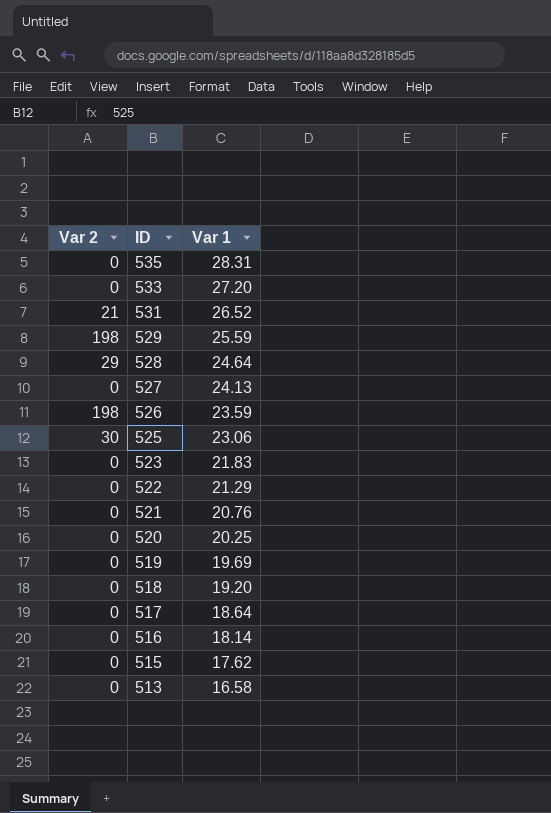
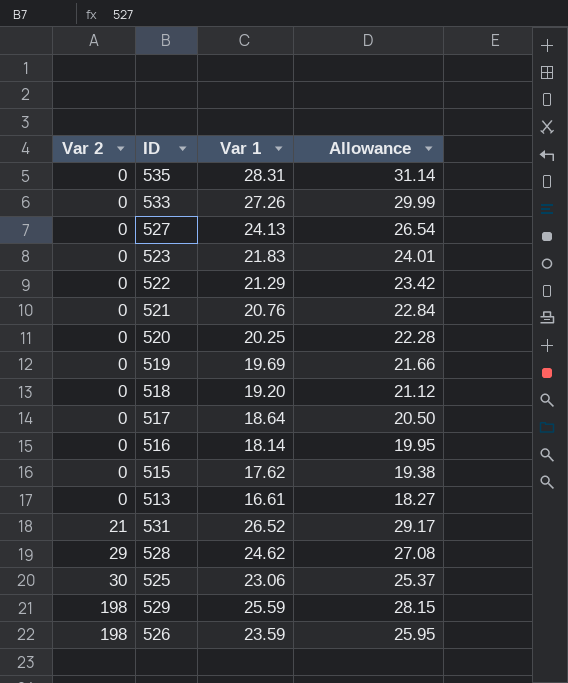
row order: ID descending -> Var 2 ascending
column Allowance | formula: none -> [Var 1] * 1.1
533 | Var 1: 27.20 -> 27.26
513 | Var 1: 16.58 -> 16.61
528 | Var 1: 24.64 -> 24.62

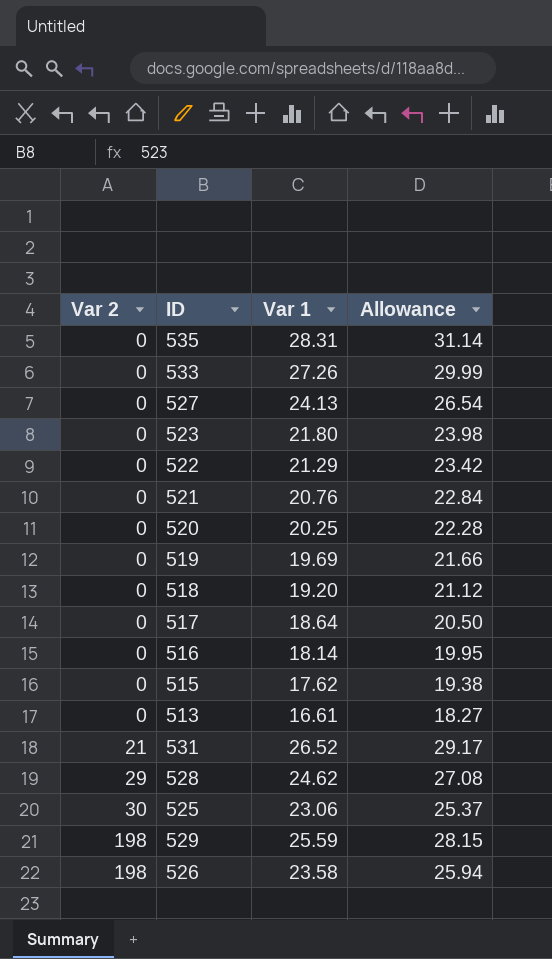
523 | Var 1: 21.83 -> 21.80
523 | Allowance: 24.01 -> 23.98
526 | Var 1: 23.59 -> 23.58
526 | Allowance: 25.95 -> 25.94

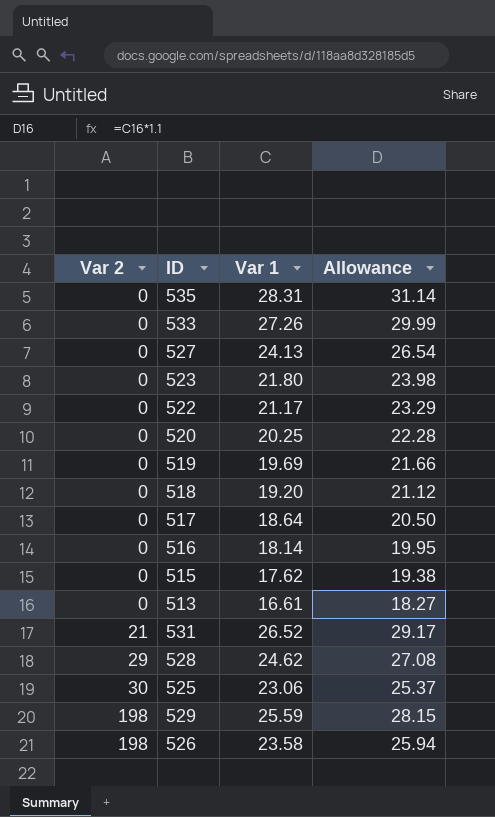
row 521: 0 | 20.76 | 22.84 -> none
522 | Var 1: 21.29 -> 21.17
522 | Allowance: 23.42 -> 23.29

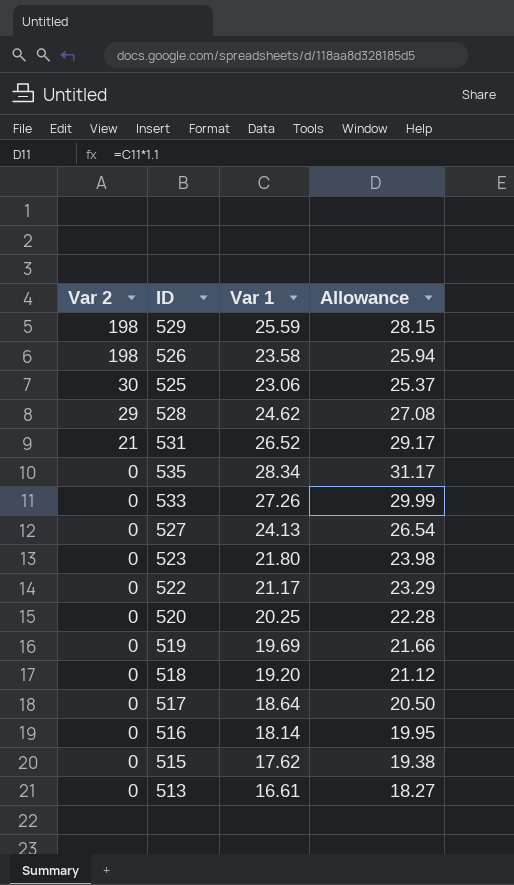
row order: Var 2 ascending -> Var 2 descending
535 | Var 1: 28.31 -> 28.34
535 | Allowance: 31.14 -> 31.17

